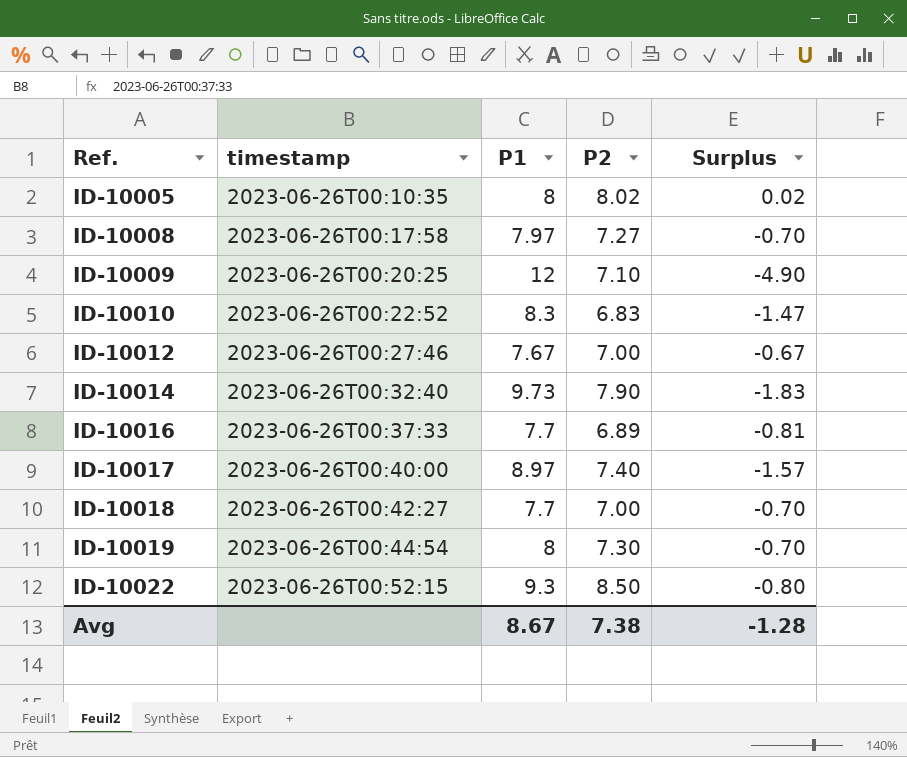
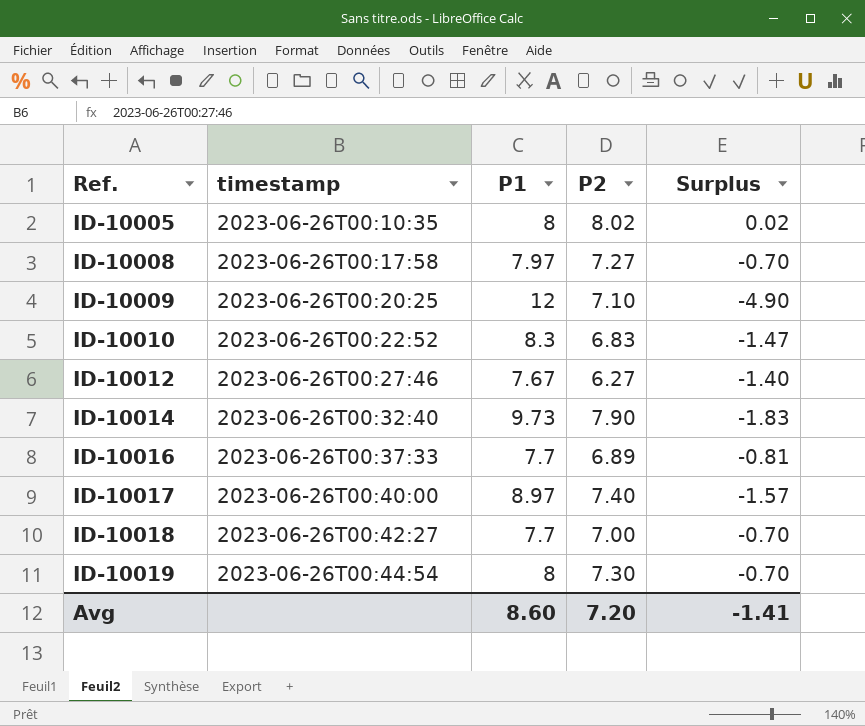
row ID-10022: 2023-06-26T00:52:15 | 9.3 | 8.50 | -0.80 -> none
ID-10012 | P2: 7.00 -> 6.27
ID-10012 | Surplus: -0.67 -> -1.40
Avg | P1: 8.67 -> 8.60
Avg | P2: 7.38 -> 7.20
Avg | Surplus: -1.28 -> -1.41

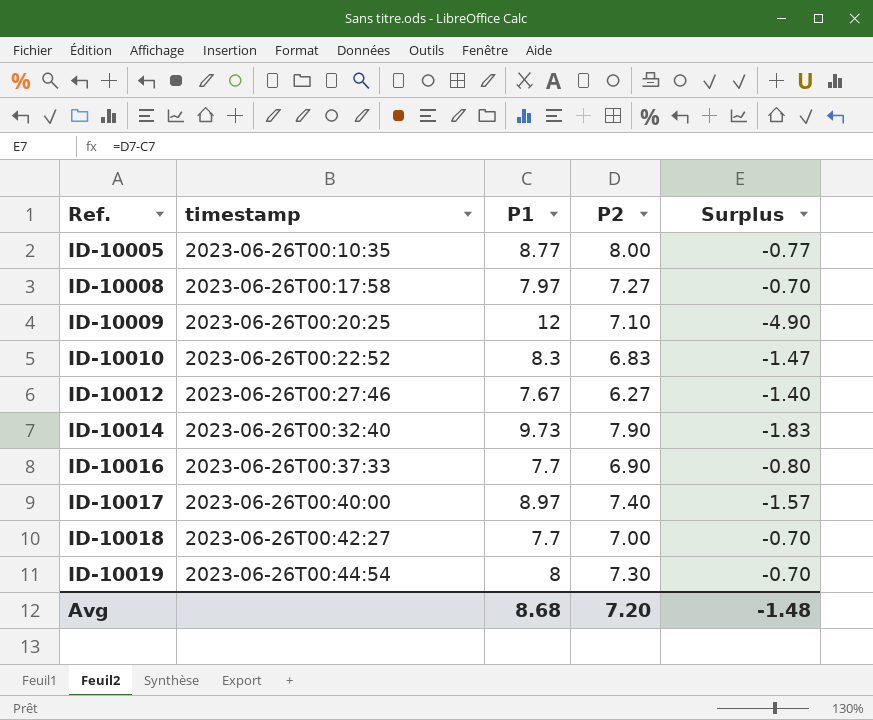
ID-10005 | P1: 8 -> 8.77
ID-10005 | P2: 8.02 -> 8.00
ID-10005 | Surplus: 0.02 -> -0.77
ID-10016 | P2: 6.89 -> 6.90
ID-10016 | Surplus: -0.81 -> -0.80
Avg | P1: 8.60 -> 8.68
Avg | Surplus: -1.41 -> -1.48

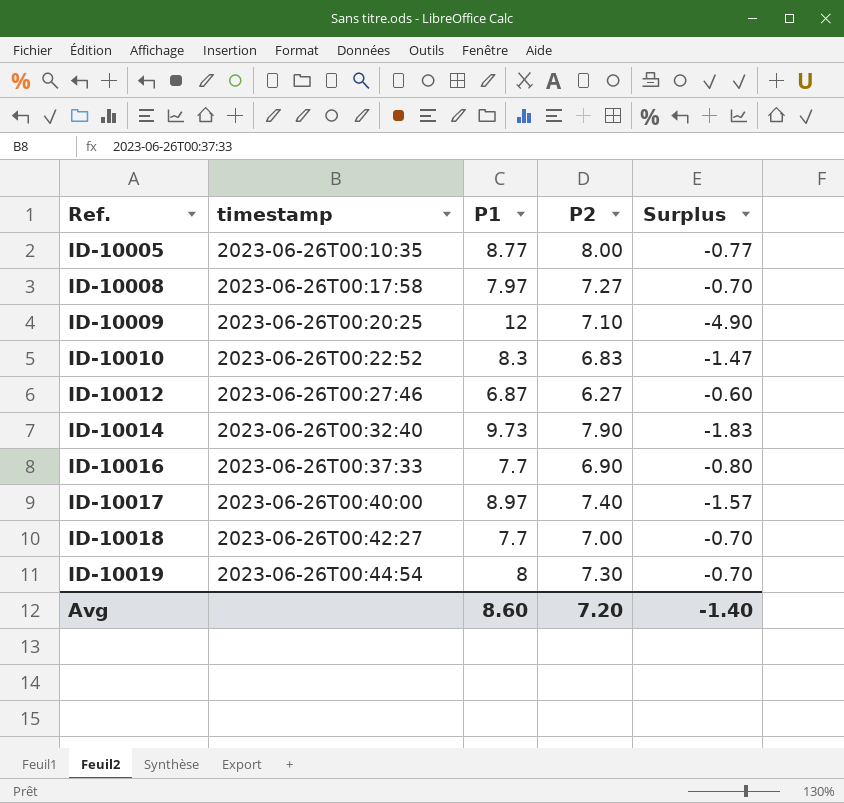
ID-10012 | P1: 7.67 -> 6.87
ID-10012 | Surplus: -1.40 -> -0.60
Avg | P1: 8.68 -> 8.60
Avg | Surplus: -1.48 -> -1.40

